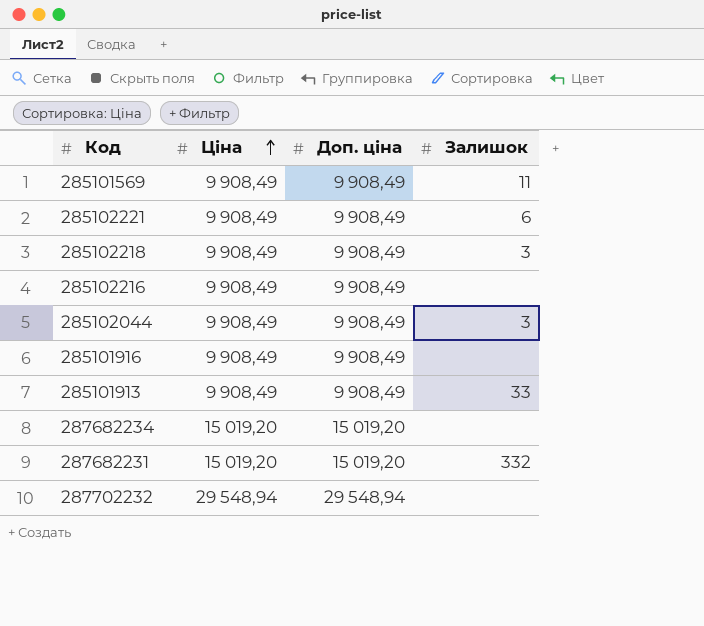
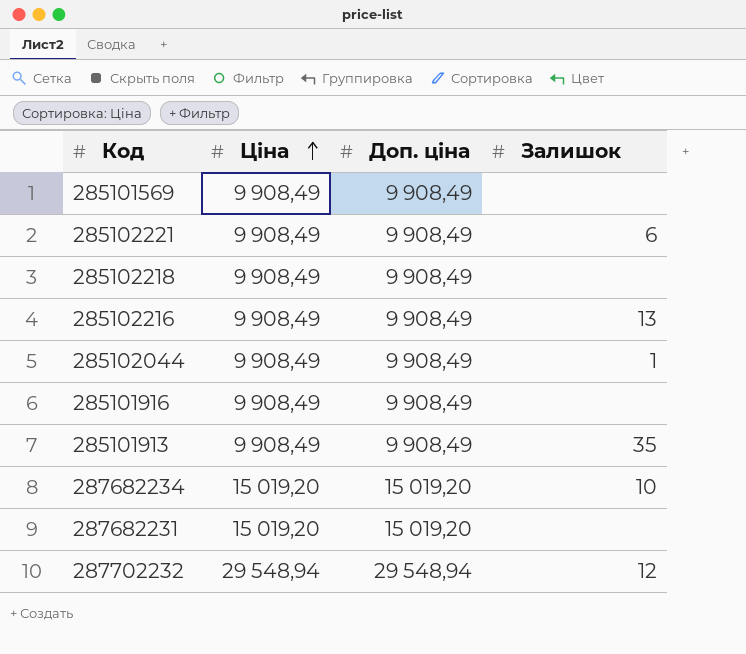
285101569 | Залишок: 11 -> none
285102218 | Залишок: 3 -> none
285102216 | Залишок: none -> 13
285102044 | Залишок: 3 -> 1
285101913 | Залишок: 33 -> 35
287682234 | Залишок: none -> 10
287682231 | Залишок: 332 -> none
287702232 | Залишок: none -> 12

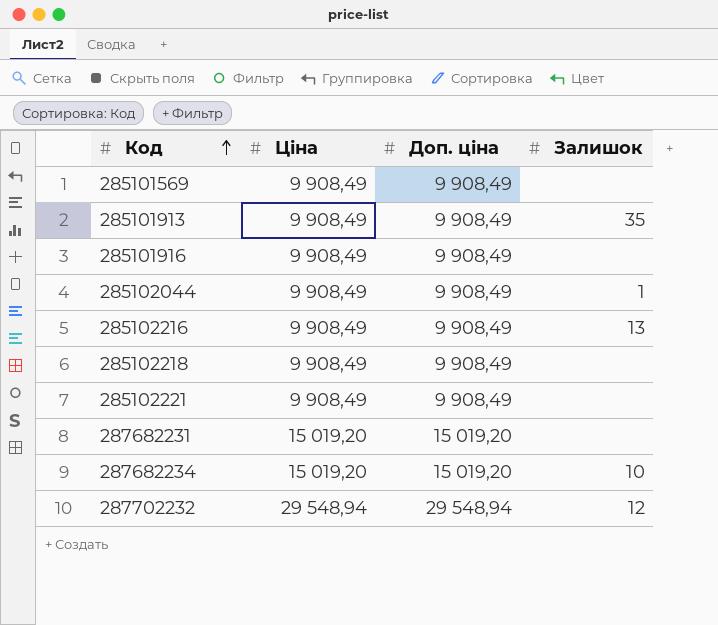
row order: Ціна ascending -> Код ascending
285102221 | Залишок: 6 -> none

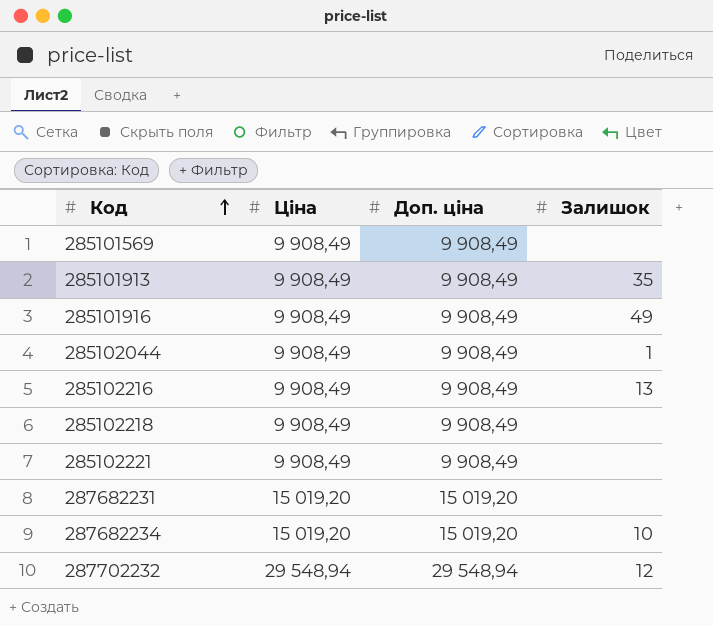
285101916 | Залишок: none -> 49

